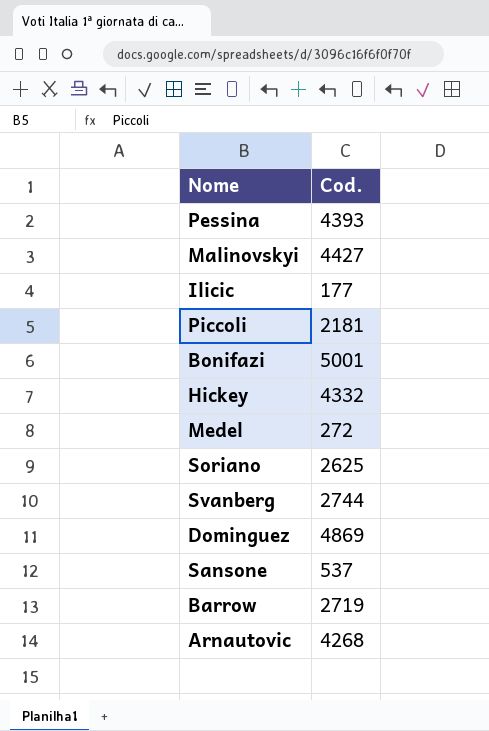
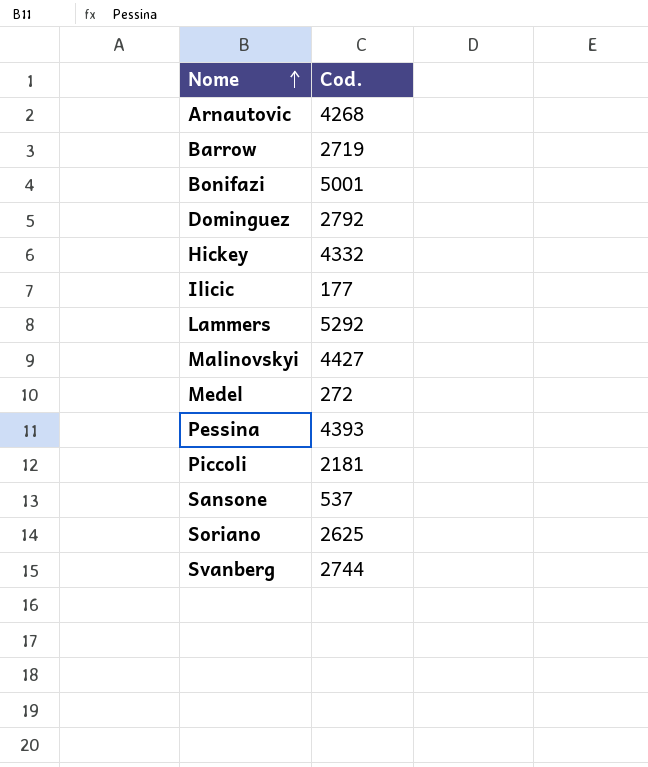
row order: none -> Nome ascending
Dominguez | Cod.: 4869 -> 2792
row Lammers: none -> 5292

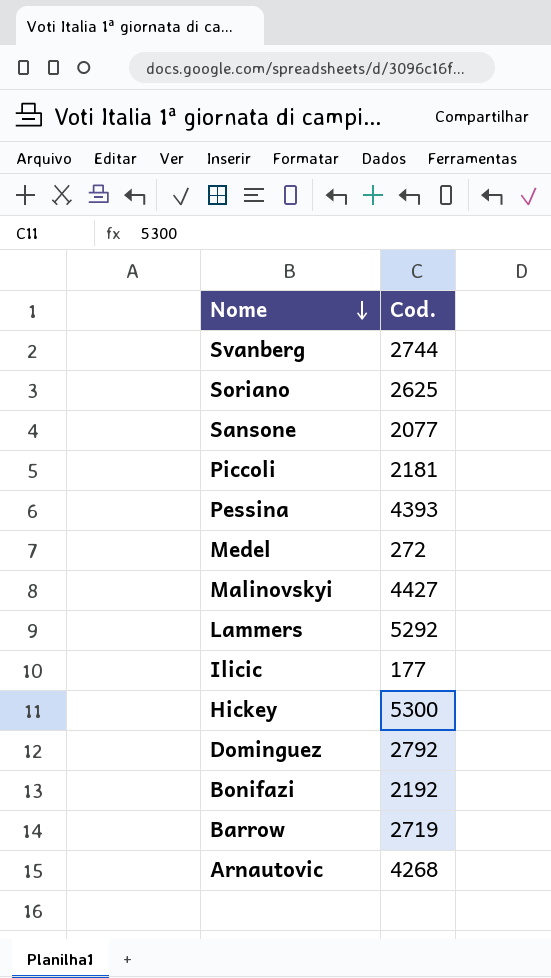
row order: Nome ascending -> Nome descending
Sansone | Cod.: 537 -> 2077
Hickey | Cod.: 4332 -> 5300
Bonifazi | Cod.: 5001 -> 2192

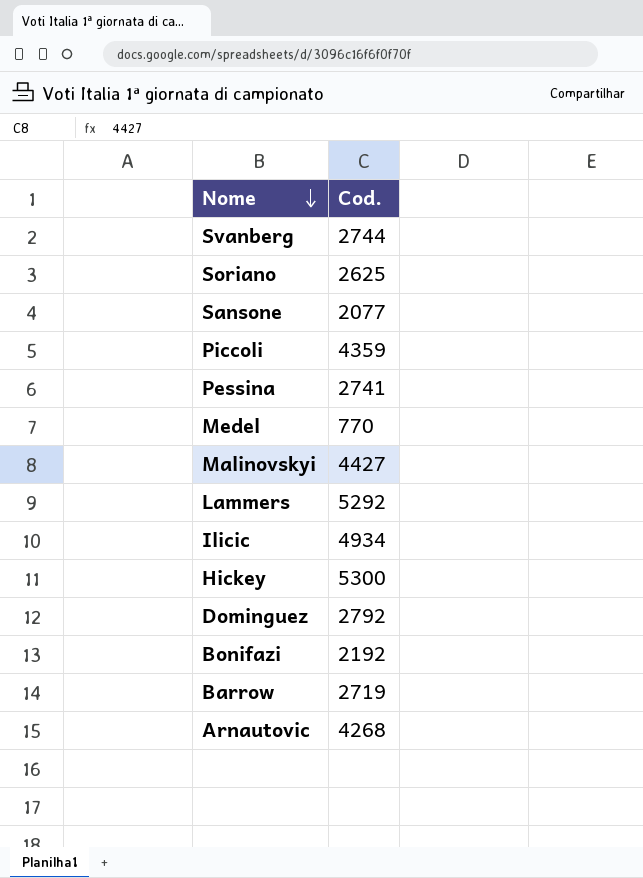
Piccoli | Cod.: 2181 -> 4359
Pessina | Cod.: 4393 -> 2741
Medel | Cod.: 272 -> 770
Ilicic | Cod.: 177 -> 4934

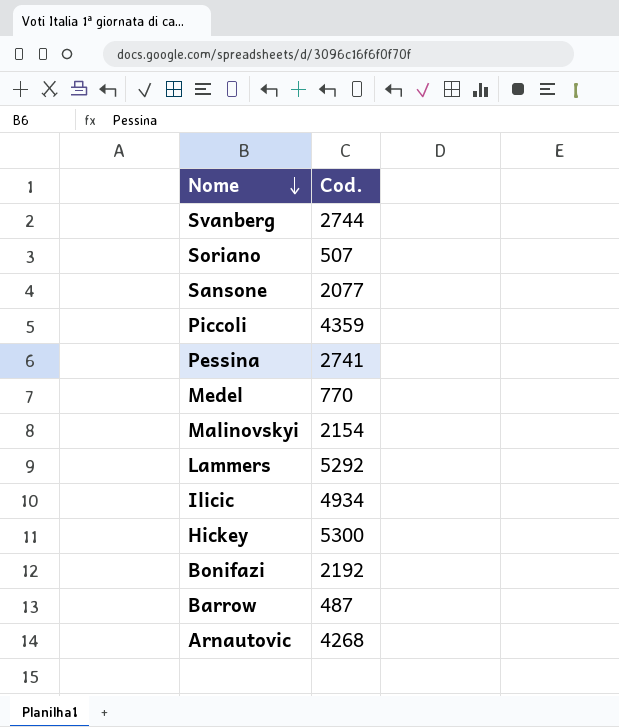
row Dominguez: 2792 -> none
Soriano | Cod.: 2625 -> 507
Malinovskyi | Cod.: 4427 -> 2154
Barrow | Cod.: 2719 -> 487

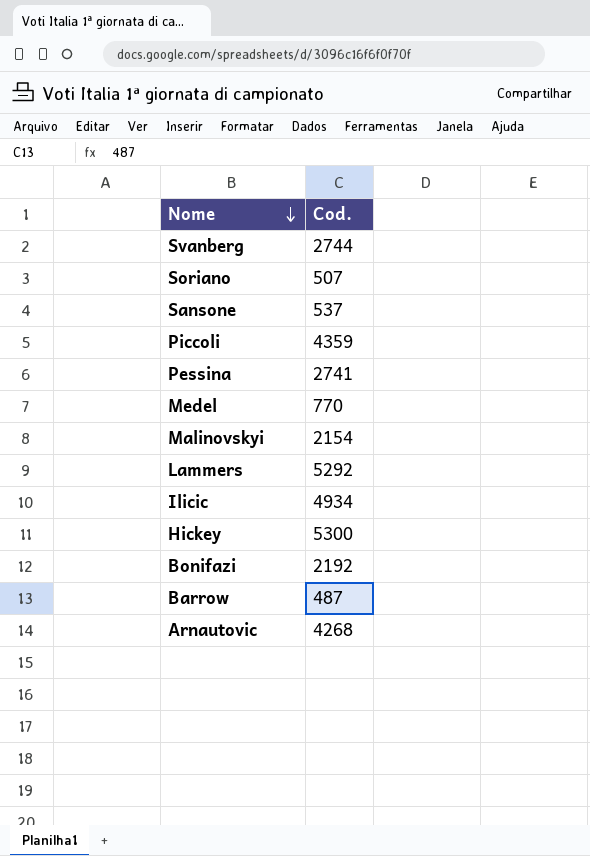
Sansone | Cod.: 2077 -> 537

